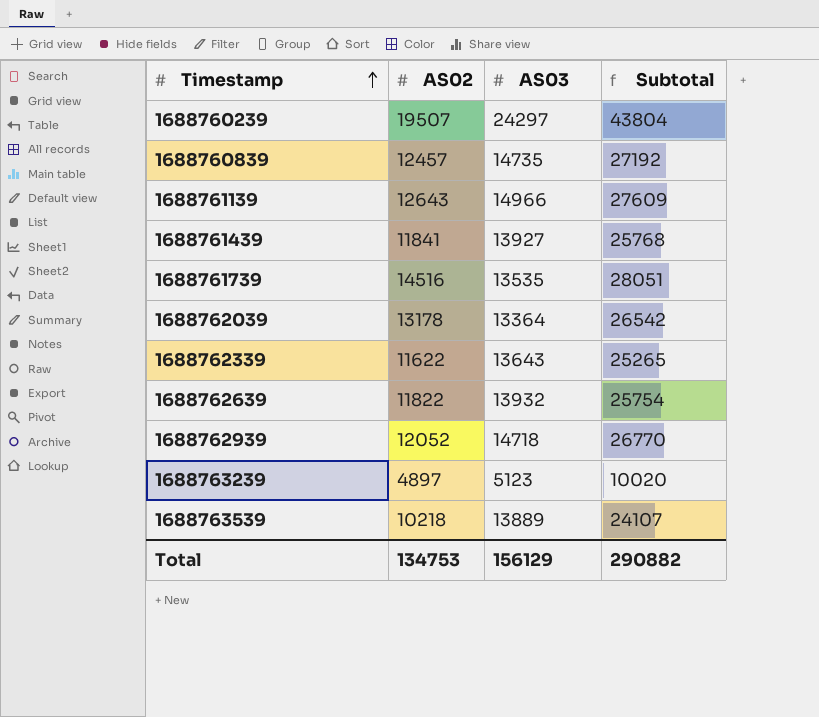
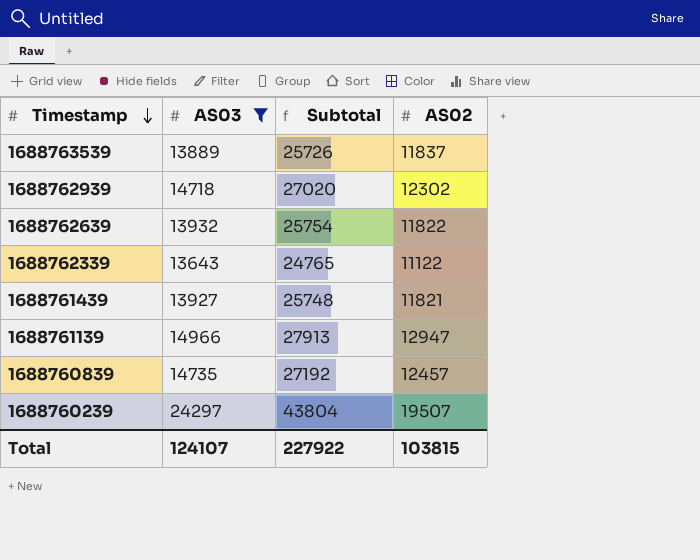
filter: none -> AS03 >= 13643
row order: Timestamp ascending -> Timestamp descending
column AS02 | position: 2 -> 4
1688763539 | Subtotal: 24107 -> 25726
1688763539 | AS02: 10218 -> 11837
1688762939 | Subtotal: 26770 -> 27020
1688762939 | AS02: 12052 -> 12302
1688762339 | Subtotal: 25265 -> 24765
1688762339 | AS02: 11622 -> 11122
1688761439 | Subtotal: 25768 -> 25748
1688761439 | AS02: 11841 -> 11821
1688761139 | Subtotal: 27609 -> 27913
1688761139 | AS02: 12643 -> 12947
Total | AS03: 156129 -> 124107
Total | Subtotal: 290882 -> 227922
Total | AS02: 134753 -> 103815

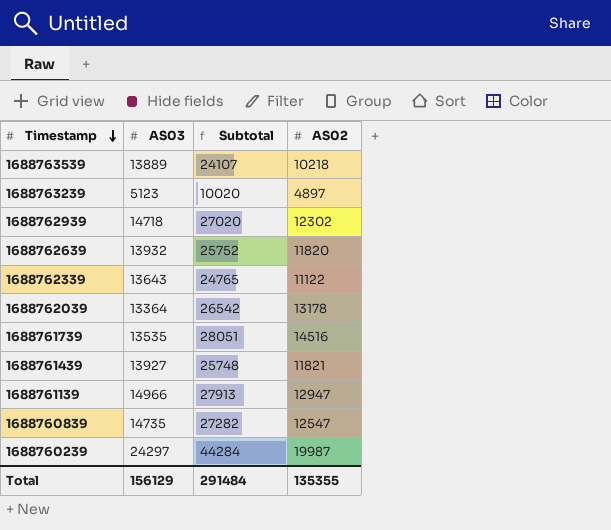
filter: AS03 >= 13643 -> none
1688763539 | Subtotal: 25726 -> 24107
1688763539 | AS02: 11837 -> 10218
1688762639 | Subtotal: 25754 -> 25752
1688762639 | AS02: 11822 -> 11820
1688760839 | Subtotal: 27192 -> 27282
1688760839 | AS02: 12457 -> 12547
1688760239 | Subtotal: 43804 -> 44284
1688760239 | AS02: 19507 -> 19987
Total | AS03: 124107 -> 156129
Total | Subtotal: 227922 -> 291484
Total | AS02: 103815 -> 135355

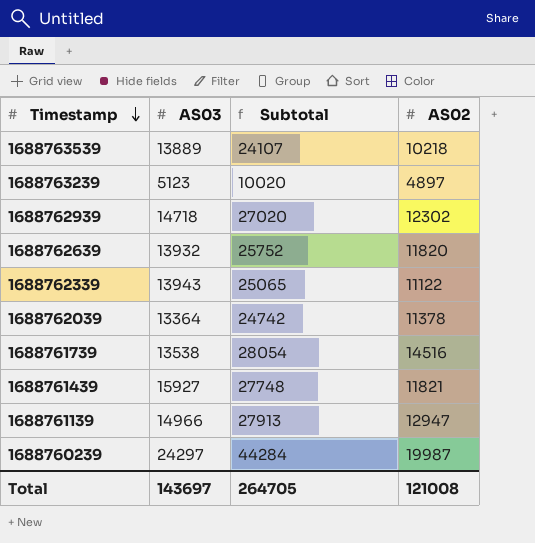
row 1688760839: 14735 | 27282 | 12547 -> none
1688762339 | AS03: 13643 -> 13943
1688762339 | Subtotal: 24765 -> 25065
1688762039 | Subtotal: 26542 -> 24742
1688762039 | AS02: 13178 -> 11378
1688761739 | AS03: 13535 -> 13538
1688761739 | Subtotal: 28051 -> 28054
1688761439 | AS03: 13927 -> 15927
1688761439 | Subtotal: 25748 -> 27748
Total | AS03: 156129 -> 143697
Total | Subtotal: 291484 -> 264705
Total | AS02: 135355 -> 121008

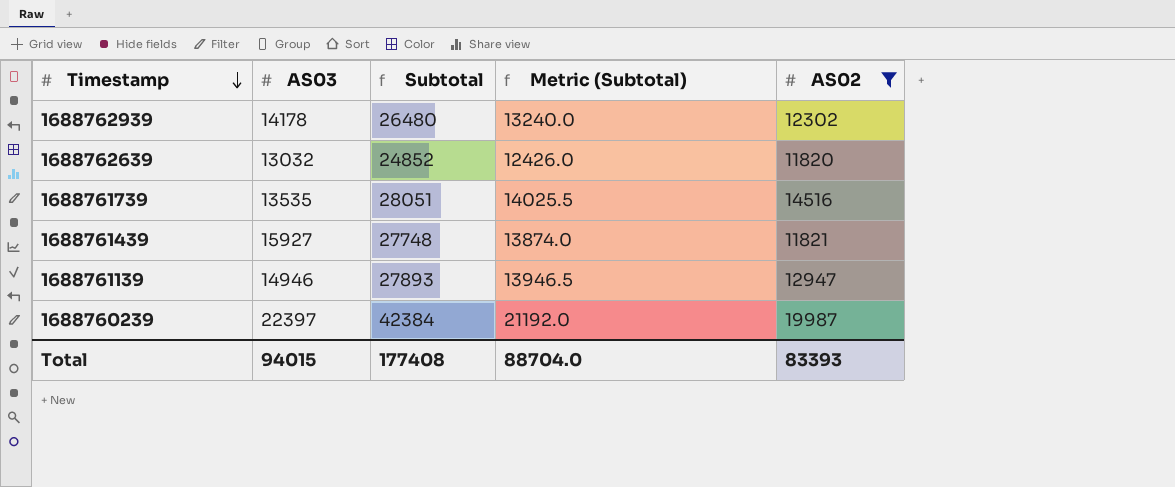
filter: none -> AS02 >= 11820
column Metric (Subtotal) | formula: none -> [Subtotal] * 0.5
1688762939 | AS03: 14718 -> 14178
1688762939 | Subtotal: 27020 -> 26480
1688762639 | AS03: 13932 -> 13032
1688762639 | Subtotal: 25752 -> 24852
1688761739 | AS03: 13538 -> 13535
1688761739 | Subtotal: 28054 -> 28051
1688761139 | AS03: 14966 -> 14946
1688761139 | Subtotal: 27913 -> 27893
1688760239 | AS03: 24297 -> 22397
1688760239 | Subtotal: 44284 -> 42384
Total | AS03: 143697 -> 94015
Total | Subtotal: 264705 -> 177408
Total | AS02: 121008 -> 83393

